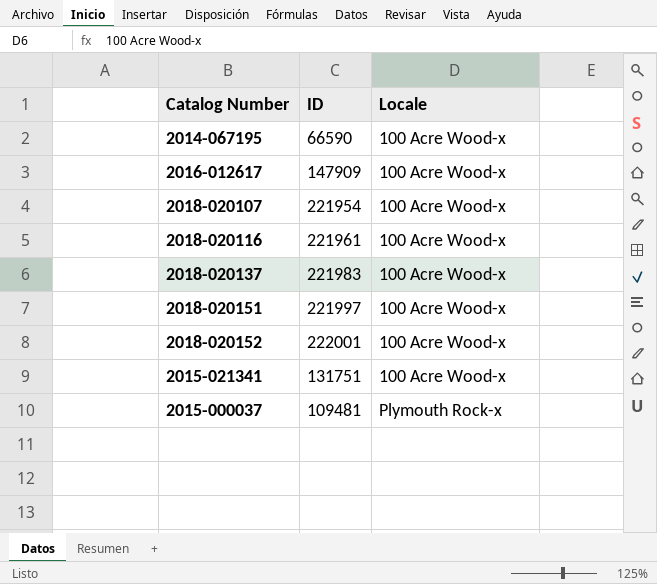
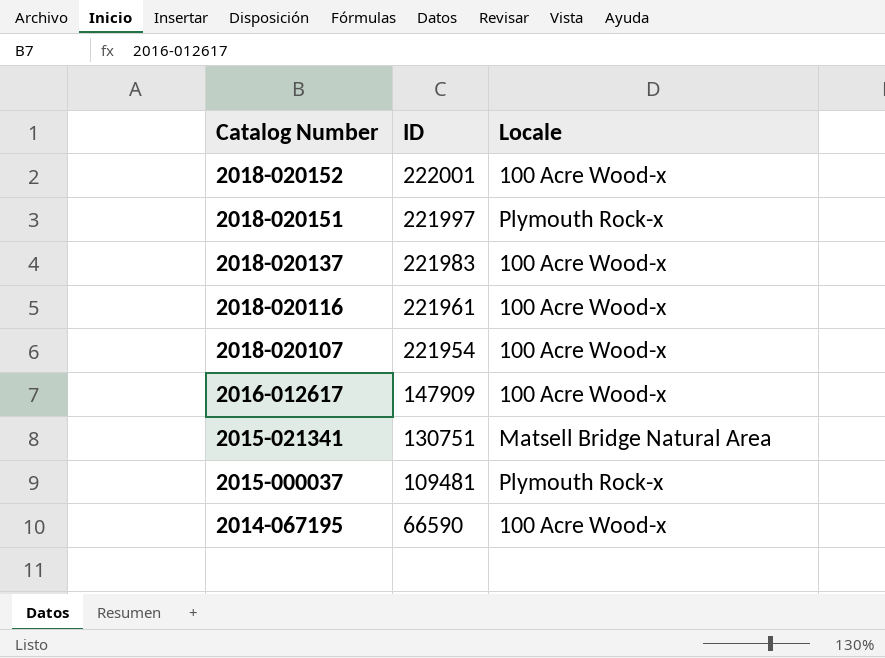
row order: Locale ascending -> Catalog Number descending
2018-020151 | Locale: 100 Acre Wood-x -> Plymouth Rock-x
2015-021341 | ID: 131751 -> 130751
2015-021341 | Locale: 100 Acre Wood-x -> Matsell Bridge Natural Area

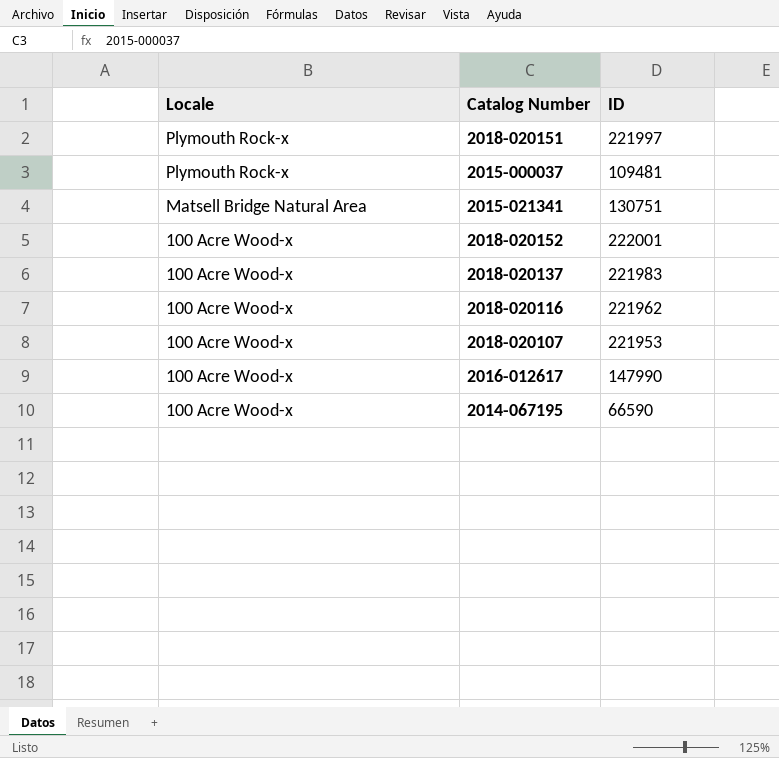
row order: Catalog Number descending -> Locale descending
column Locale | position: 3 -> 1
2018-020116 | ID: 221961 -> 221962
2018-020107 | ID: 221954 -> 221953
2016-012617 | ID: 147909 -> 147990

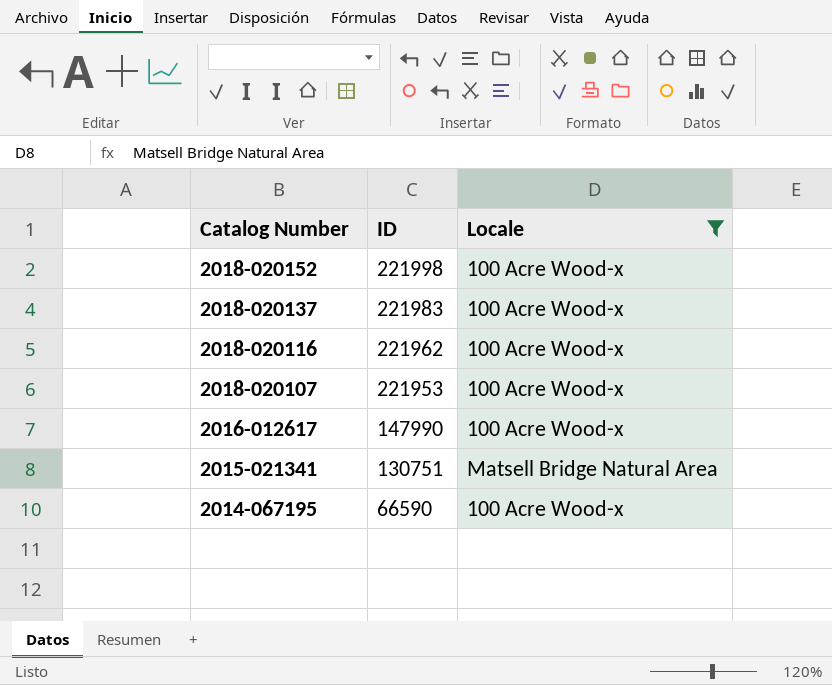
filter: none -> Locale != Plymouth Rock-x
row order: Locale descending -> Catalog Number descending
column Locale | position: 1 -> 3
2018-020152 | ID: 222001 -> 221998

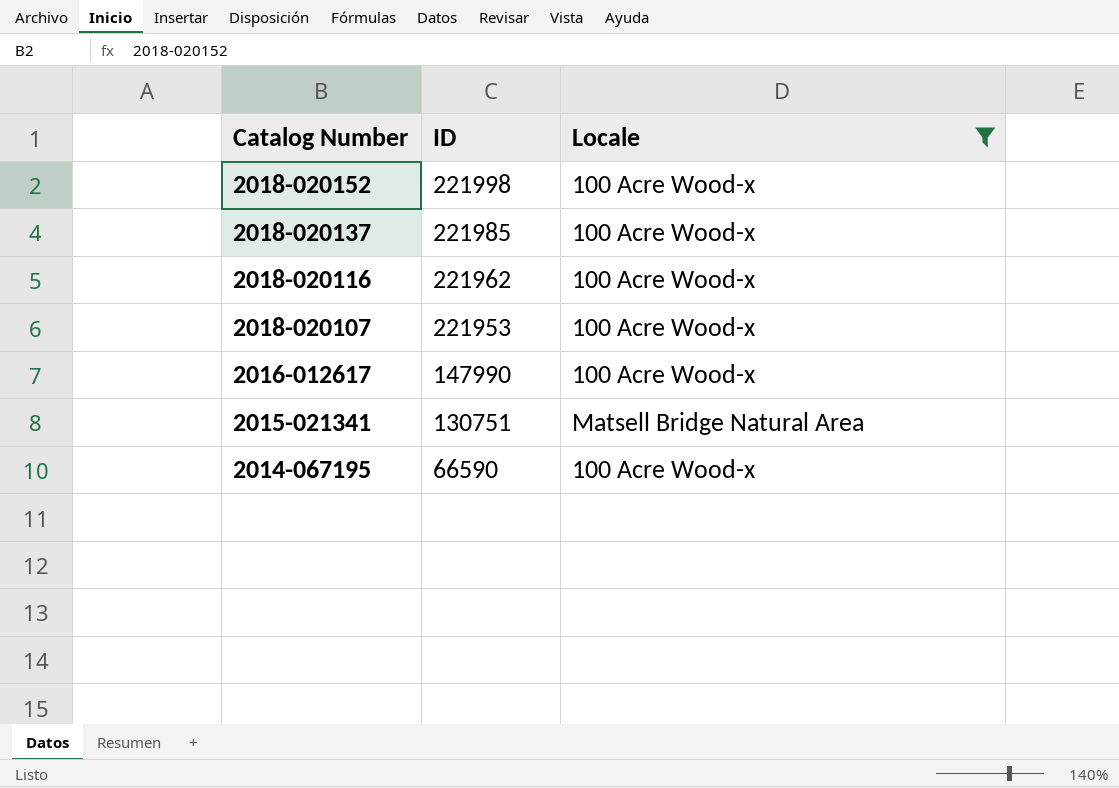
2018-020137 | ID: 221983 -> 221985

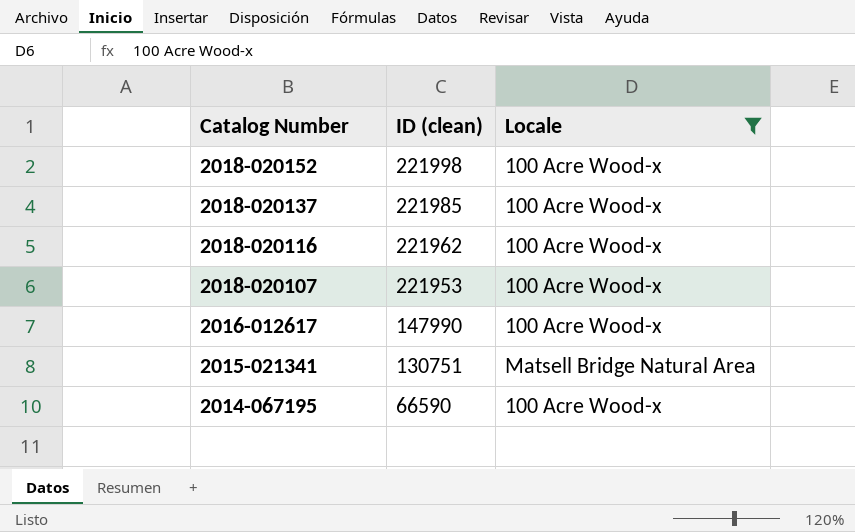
column name: ID -> ID (clean)

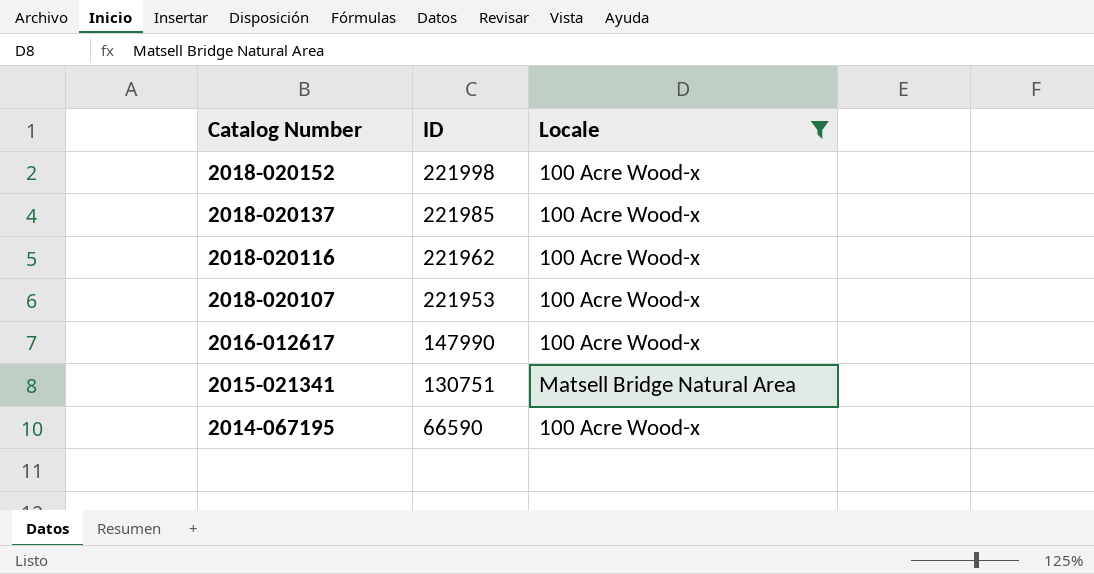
column name: ID (clean) -> ID

